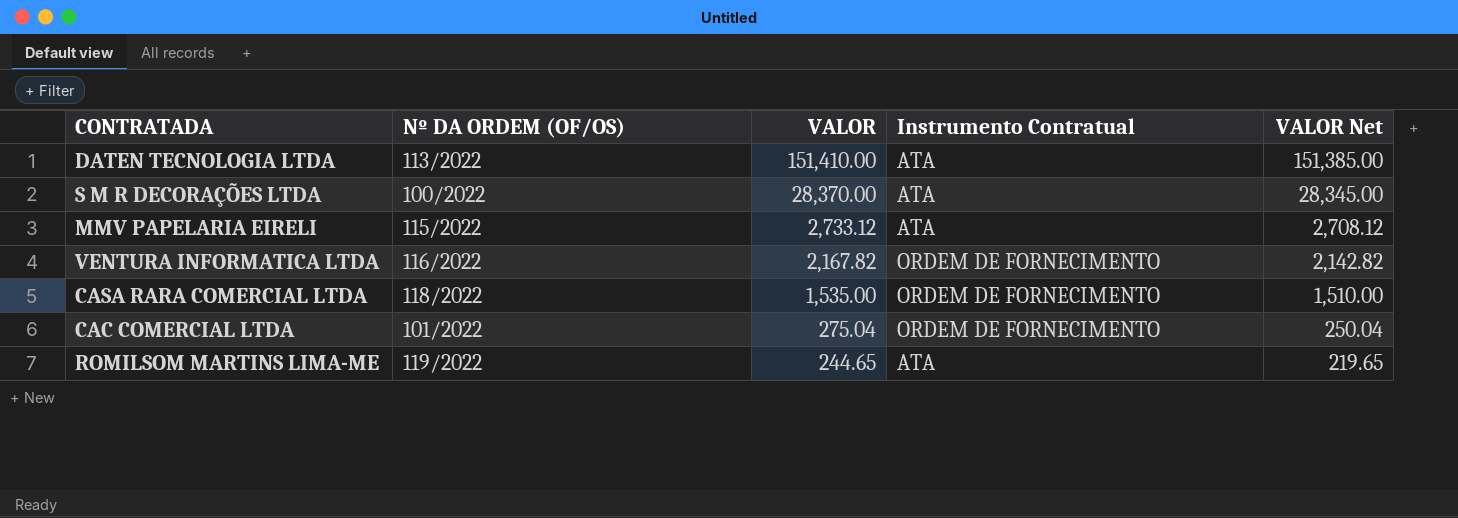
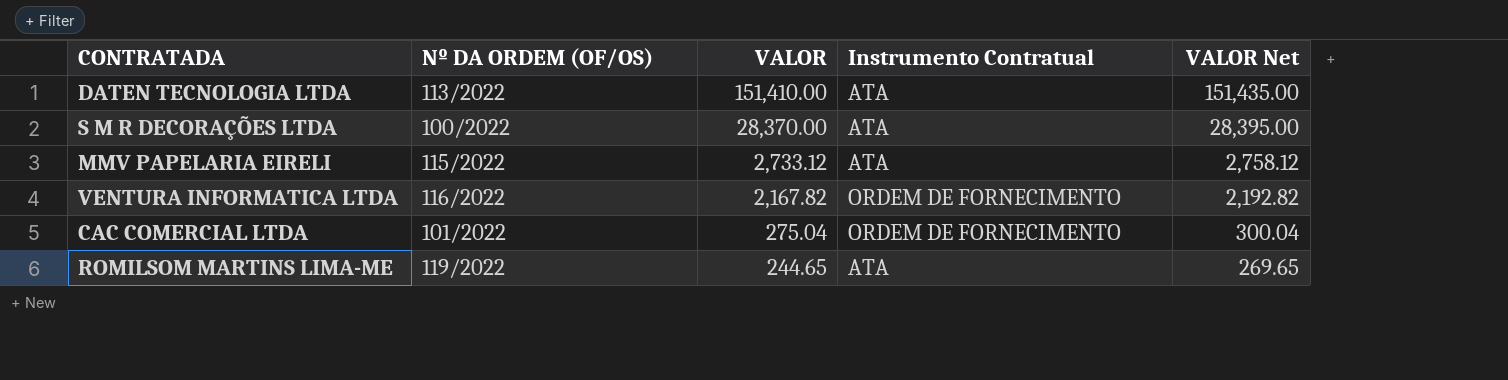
column VALOR Net | formula: [VALOR] - 25 -> [VALOR] + 25
row CASA RARA COMERCIAL LTDA: 118/2022 | 1,535.00 | ORDEM DE FORNECIMENTO | 1,510.00 -> none

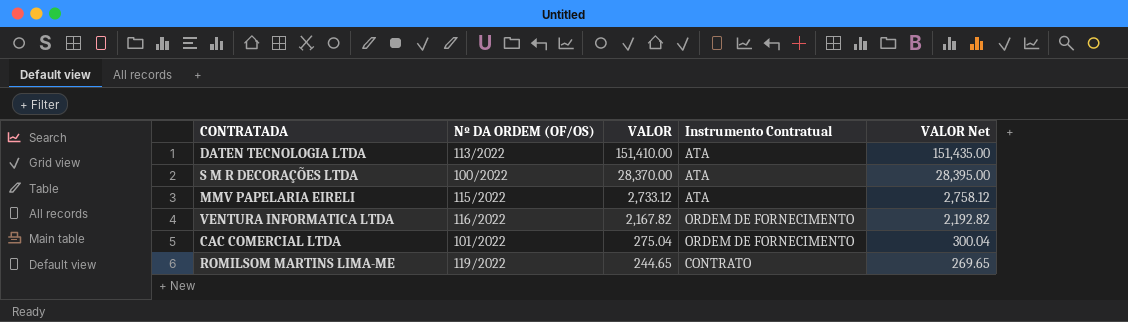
ROMILSOM MARTINS LIMA-ME | Instrumento Contratual: ATA -> CONTRATO

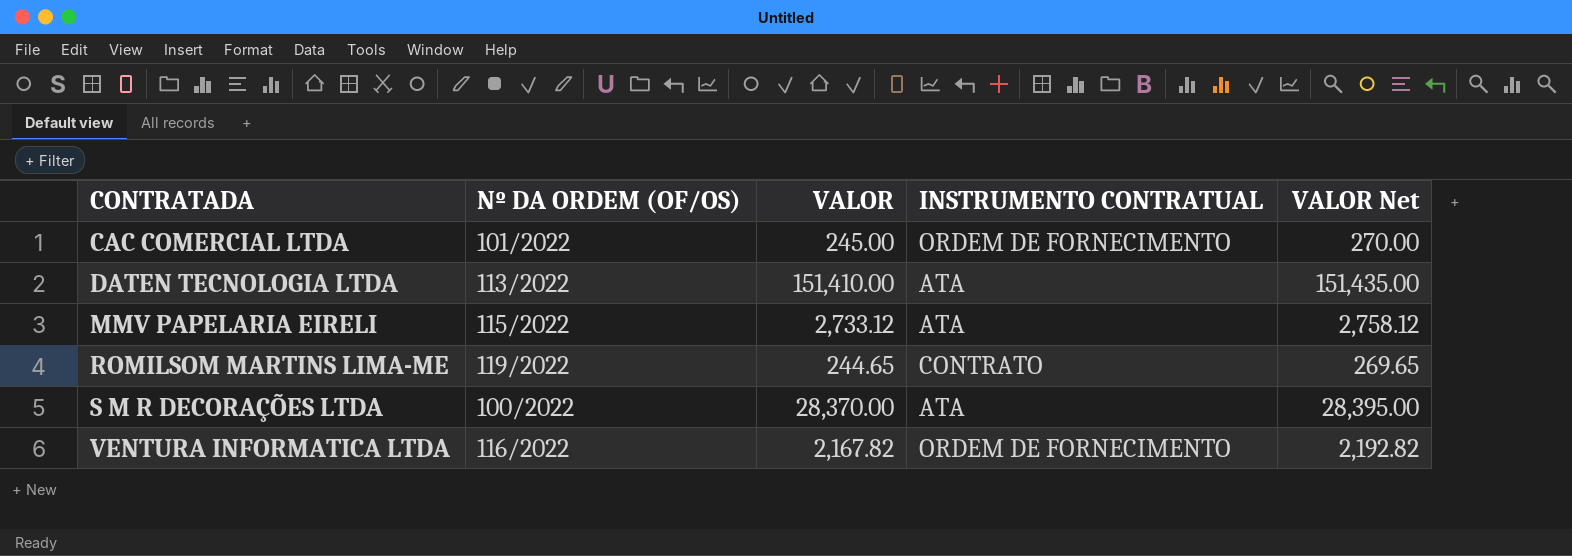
row order: VALOR descending -> CONTRATADA ascending
column name: Instrumento Contratual -> INSTRUMENTO CONTRATUAL
CAC COMERCIAL LTDA | VALOR: 275.04 -> 245.00
CAC COMERCIAL LTDA | VALOR Net: 300.04 -> 270.00

